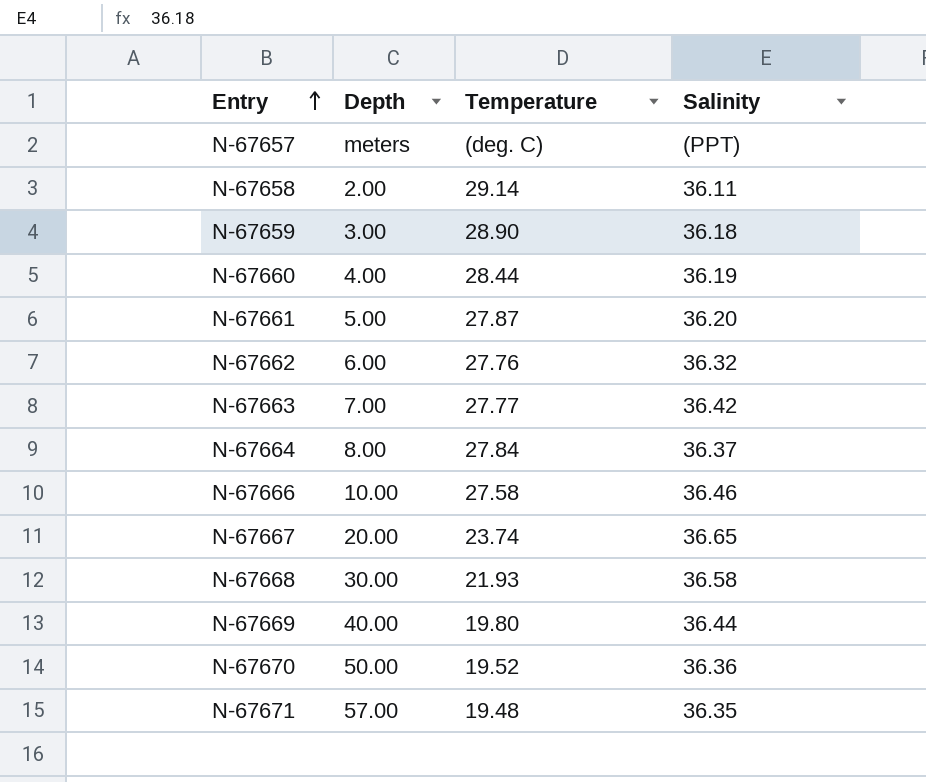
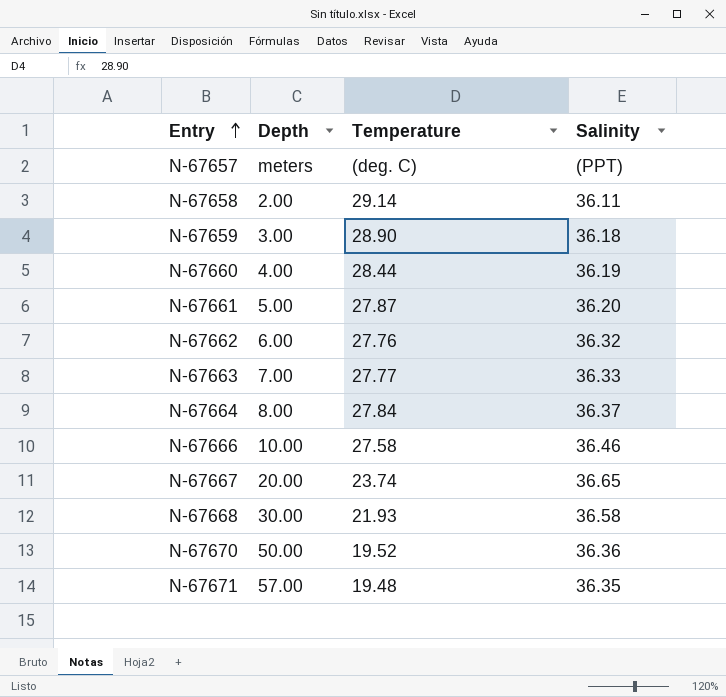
row N-67669: 40.00 | 19.80 | 36.44 -> none
N-67663 | Salinity: 36.42 -> 36.33

